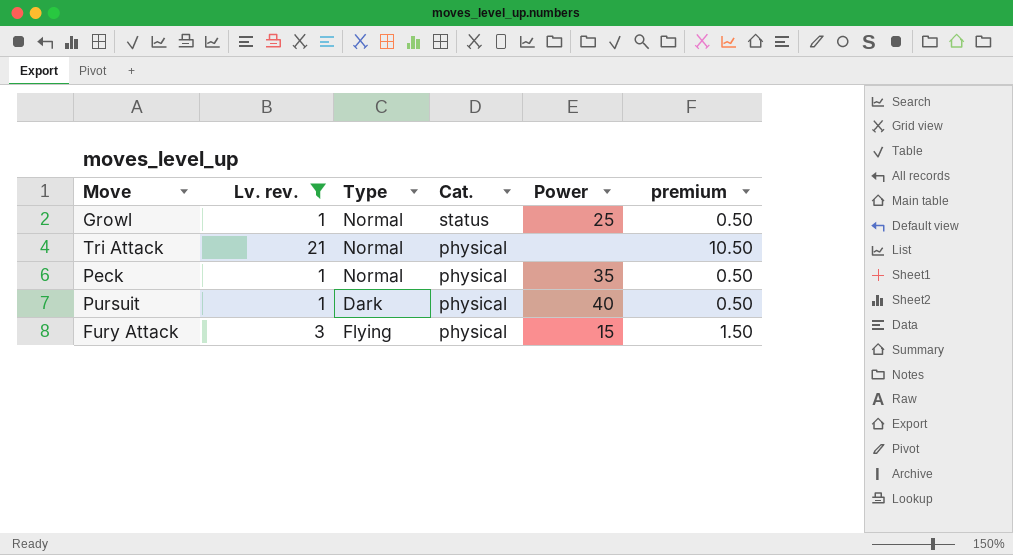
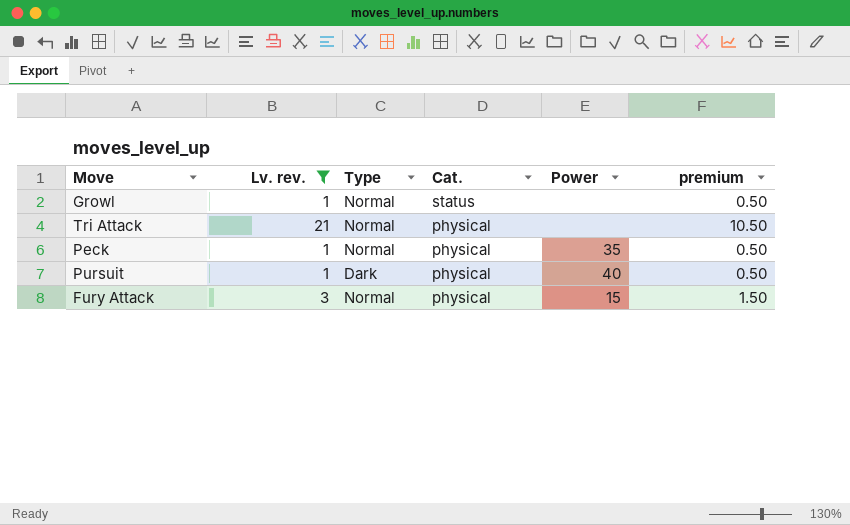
Growl | Power: 25 -> none
Fury Attack | Type: Flying -> Normal

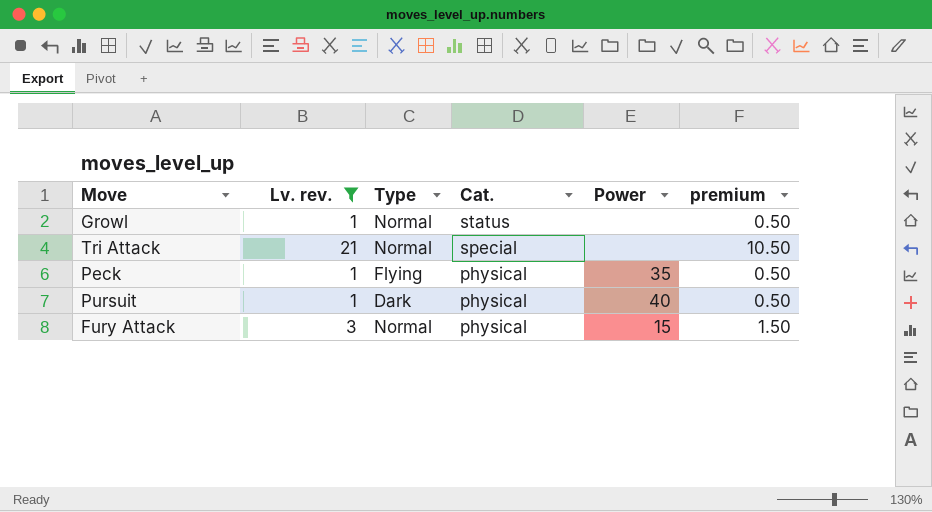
Tri Attack | Cat.: physical -> special
Peck | Type: Normal -> Flying

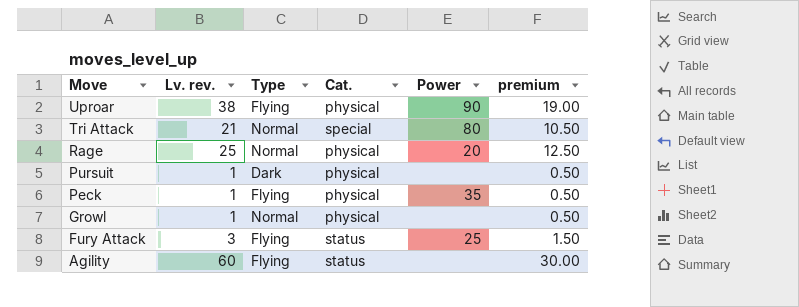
filter: Lv. rev. <= 21 -> none
row order: Cat. descending -> Move descending
Tri Attack | Power: none -> 80
Pursuit | Power: 40 -> none
Growl | Cat.: status -> physical
Fury Attack | Type: Normal -> Flying
Fury Attack | Cat.: physical -> status
Fury Attack | Power: 15 -> 25

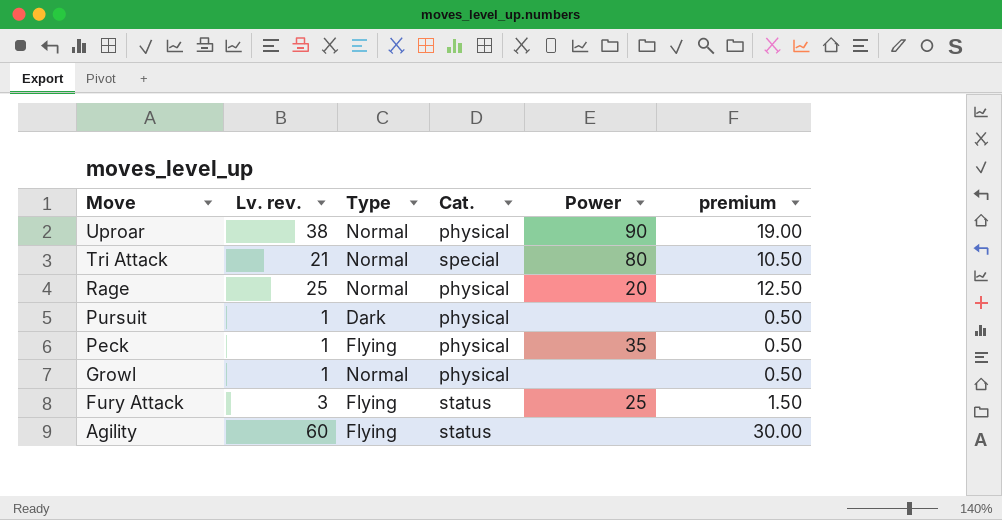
Uproar | Type: Flying -> Normal

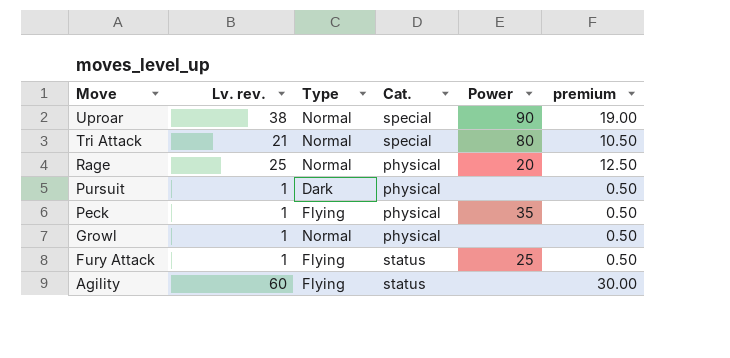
Uproar | Cat.: physical -> special
Fury Attack | Lv. rev.: 3 -> 1
Fury Attack | premium: 1.50 -> 0.50

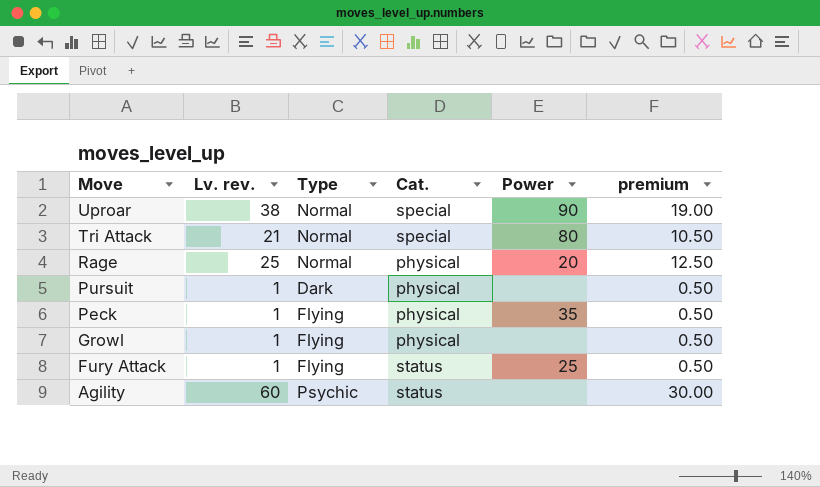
Growl | Type: Normal -> Flying
Agility | Type: Flying -> Psychic

